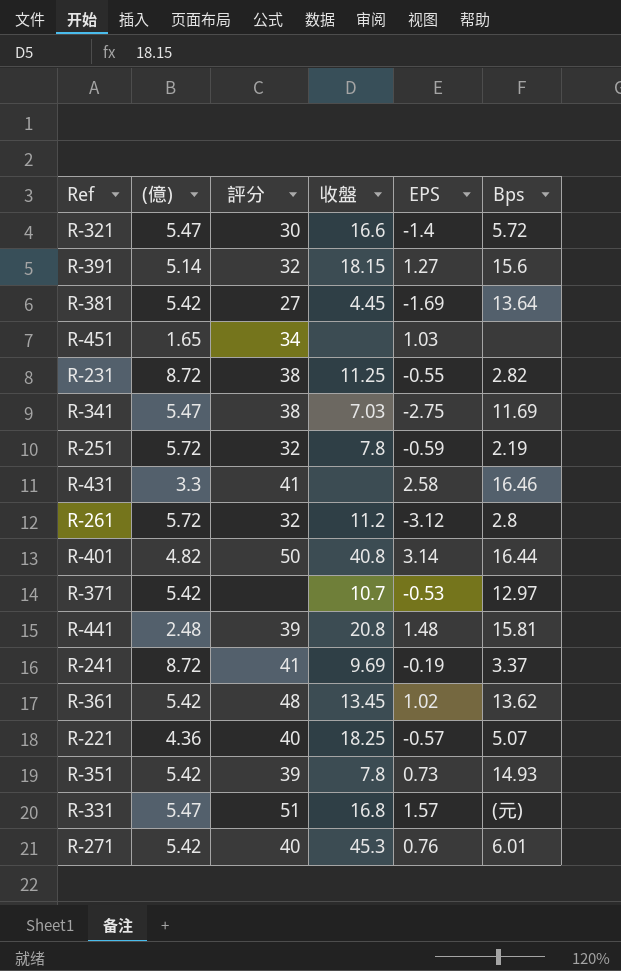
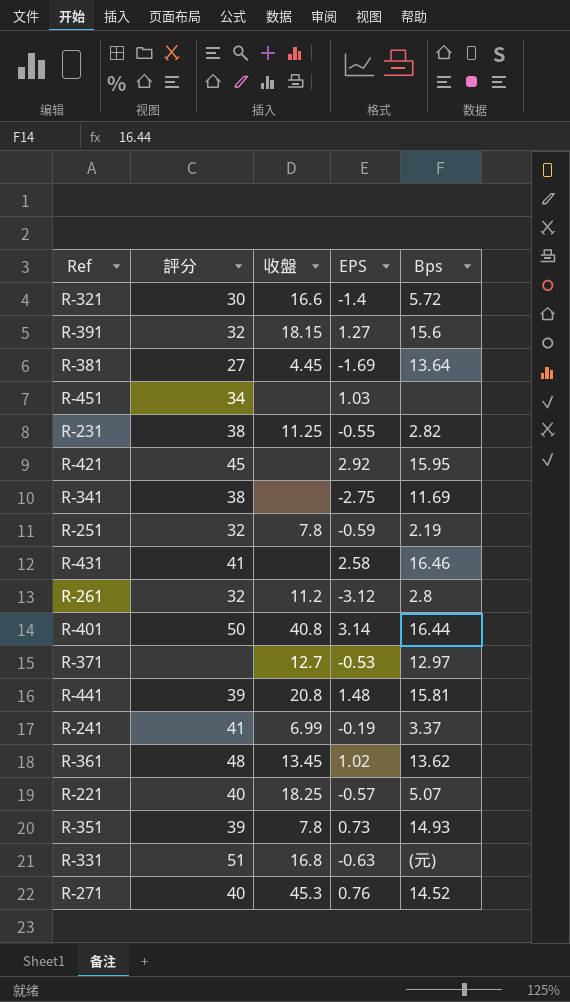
column (億) | position: 2 -> none
row R-421: none -> 45 | none | 2.92 | 15.95
R-341 | 收盤: 7.03 -> none
R-371 | 收盤: 10.7 -> 12.7
R-241 | 收盤: 9.69 -> 6.99
R-331 | EPS: 1.57 -> -0.63
R-271 | Bps: 6.01 -> 14.52

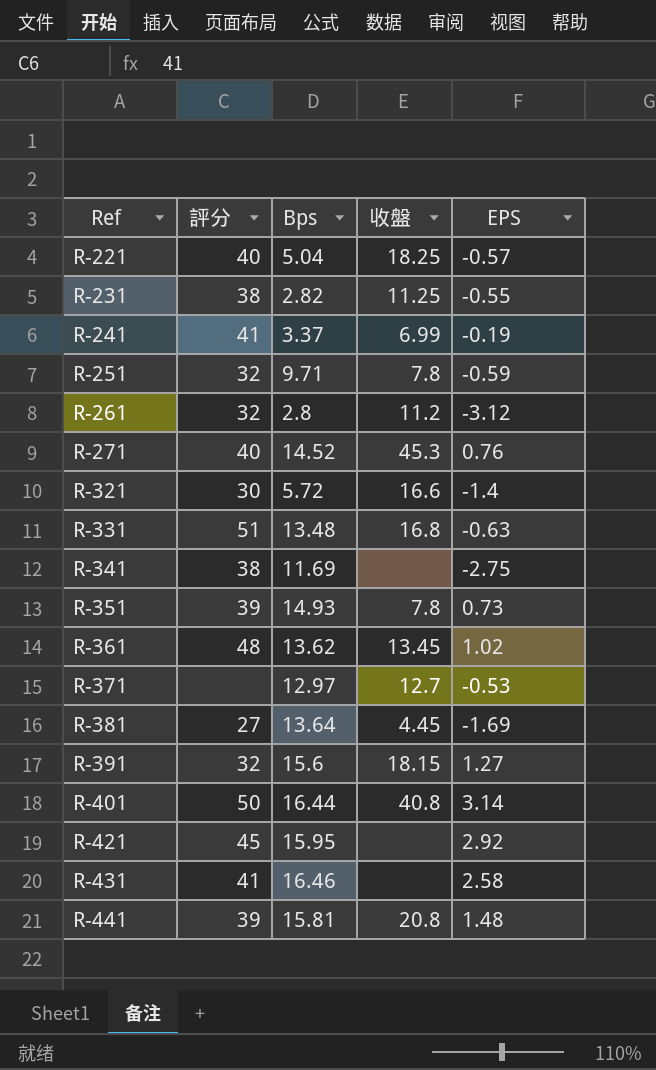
row order: none -> Ref ascending
column Bps | position: 5 -> 3
row R-451: 34 | none | 1.03 | none -> none
R-221 | Bps: 5.07 -> 5.04
R-251 | Bps: 2.19 -> 9.71
R-331 | Bps: (元) -> 13.48

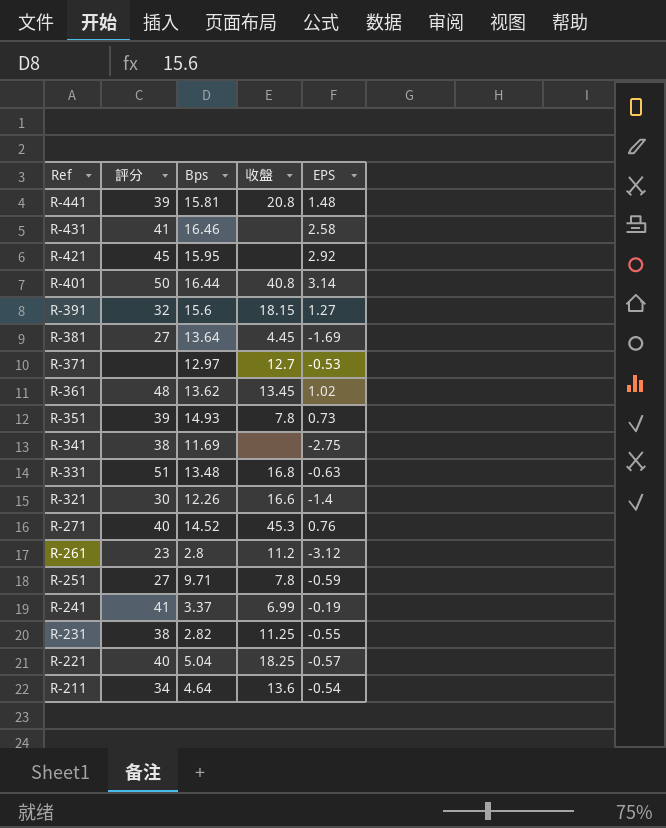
row order: Ref ascending -> Ref descending
R-321 | Bps: 5.72 -> 12.26
R-261 | 評分: 32 -> 23
R-251 | 評分: 32 -> 27
row R-211: none -> 34 | 4.64 | 13.6 | -0.54

